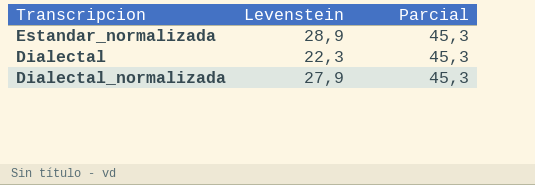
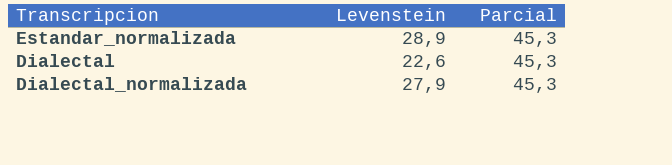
Dialectal | Levenstein: 22,3 -> 22,6

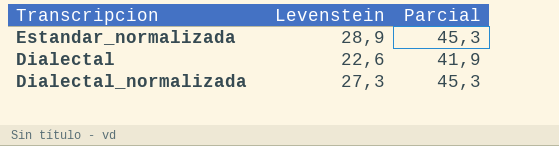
Dialectal | Parcial: 45,3 -> 41,9
Dialectal_normalizada | Levenstein: 27,9 -> 27,3

